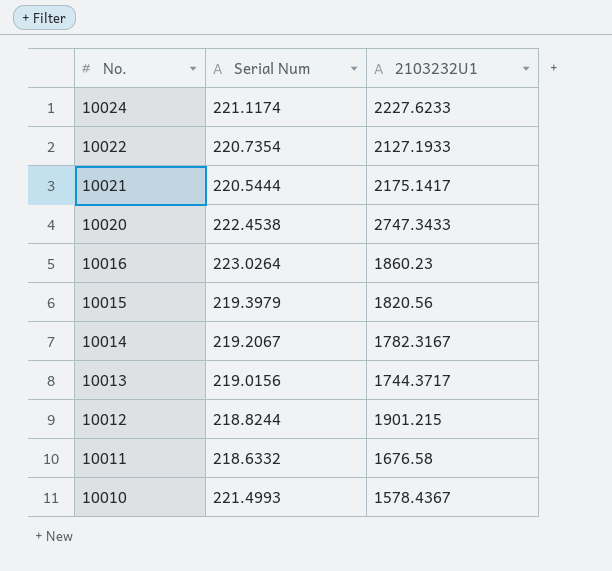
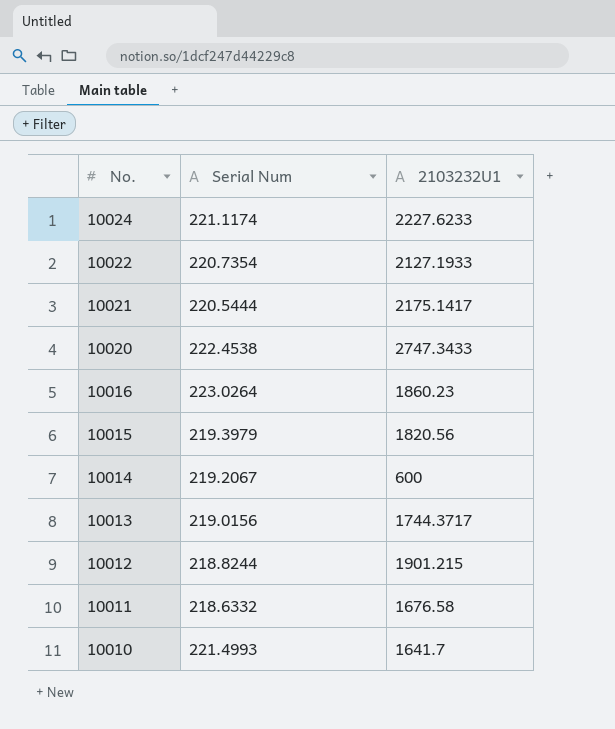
10014 | 2103232U1: 1782.3167 -> 600
10010 | 2103232U1: 1578.4367 -> 1641.7

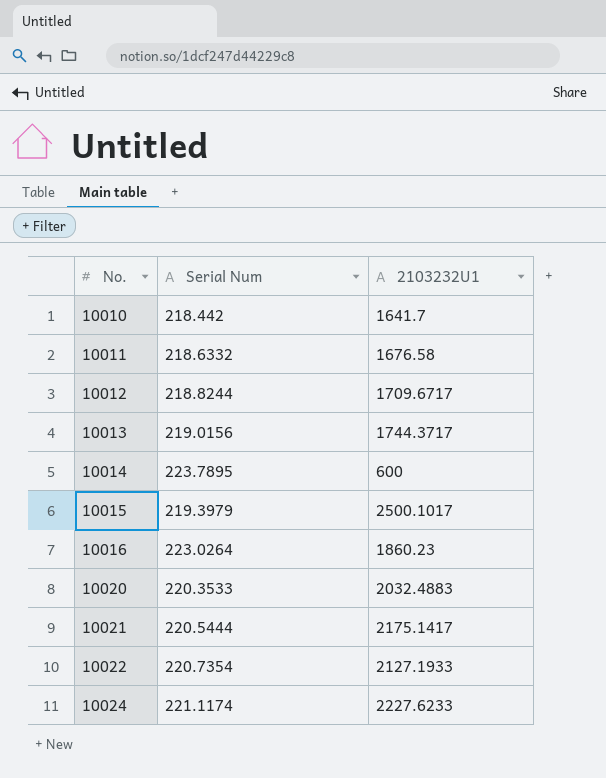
row order: No. descending -> No. ascending
10010 | Serial Num: 221.4993 -> 218.442
10012 | 2103232U1: 1901.215 -> 1709.6717
10014 | Serial Num: 219.2067 -> 223.7895
10015 | 2103232U1: 1820.56 -> 2500.1017
10020 | Serial Num: 222.4538 -> 220.3533
10020 | 2103232U1: 2747.3433 -> 2032.4883

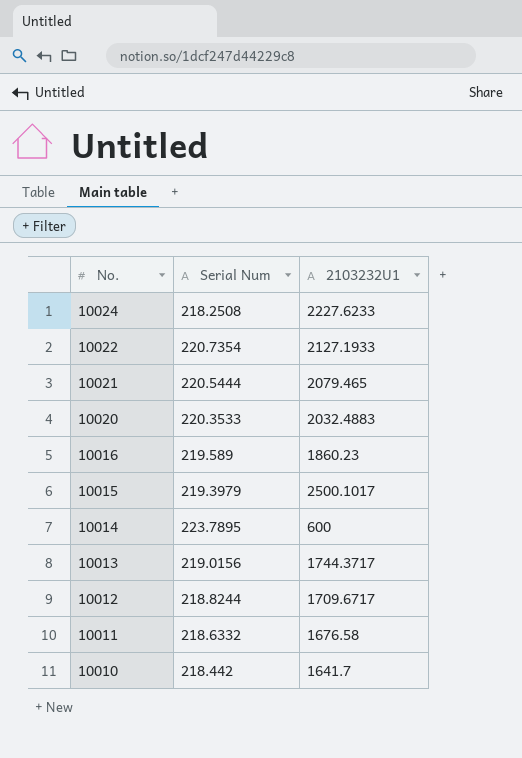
row order: No. ascending -> No. descending
10024 | Serial Num: 221.1174 -> 218.2508
10021 | 2103232U1: 2175.1417 -> 2079.465
10016 | Serial Num: 223.0264 -> 219.589

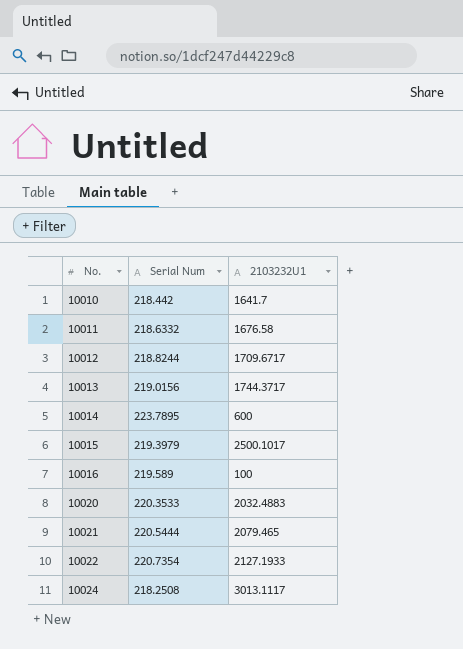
row order: No. descending -> No. ascending
10016 | 2103232U1: 1860.23 -> 100
10024 | 2103232U1: 2227.6233 -> 3013.1117

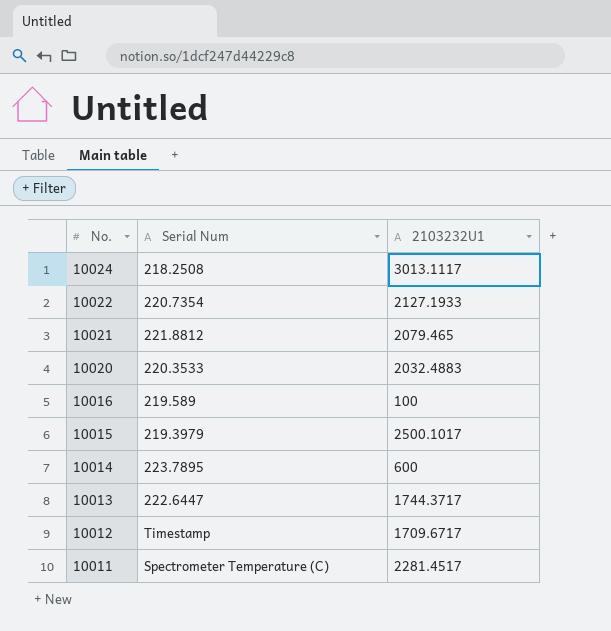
row order: No. ascending -> No. descending
row 10010: 218.442 | 1641.7 -> none
10021 | Serial Num: 220.5444 -> 221.8812
10013 | Serial Num: 219.0156 -> 222.6447
10012 | Serial Num: 218.8244 -> Timestamp
10011 | Serial Num: 218.6332 -> Spectrometer Temperature (C)
10011 | 2103232U1: 1676.58 -> 2281.4517

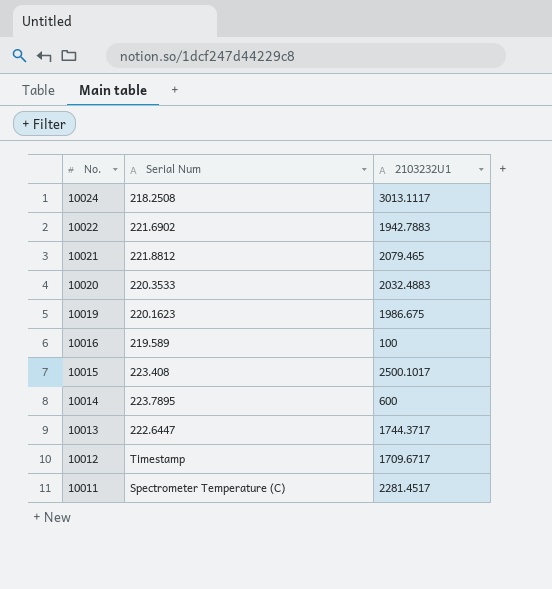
10022 | Serial Num: 220.7354 -> 221.6902
10022 | 2103232U1: 2127.1933 -> 1942.7883
row 10019: none -> 220.1623 | 1986.675
10015 | Serial Num: 219.3979 -> 223.408

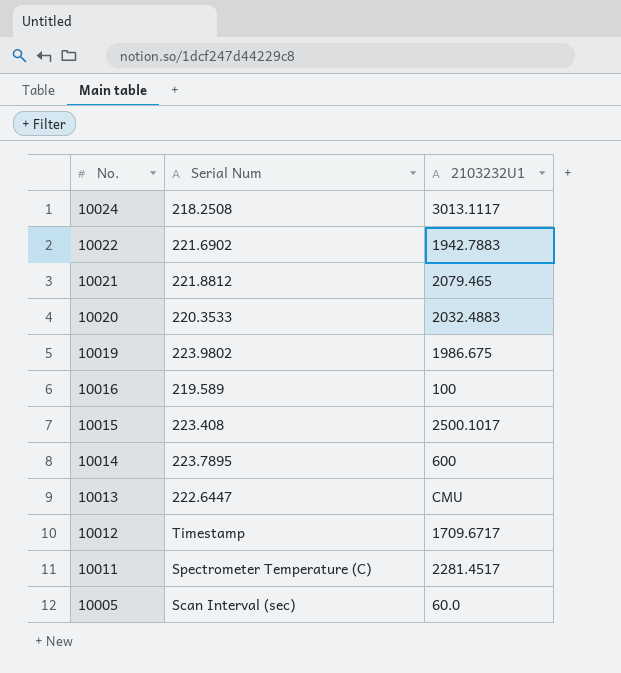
10019 | Serial Num: 220.1623 -> 223.9802
10013 | 2103232U1: 1744.3717 -> CMU
row 10005: none -> Scan Interval (sec) | 60.0

